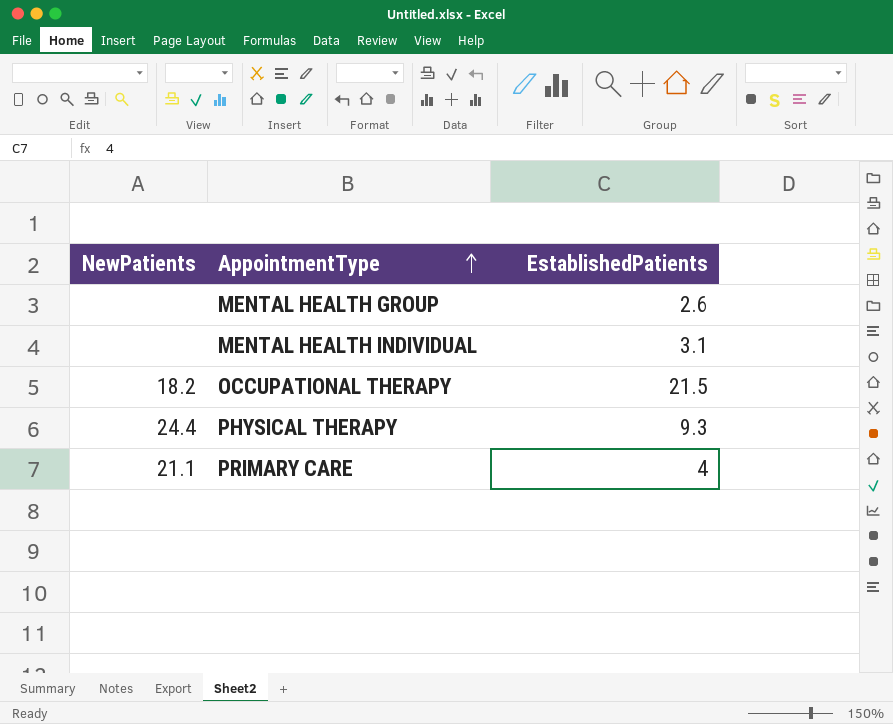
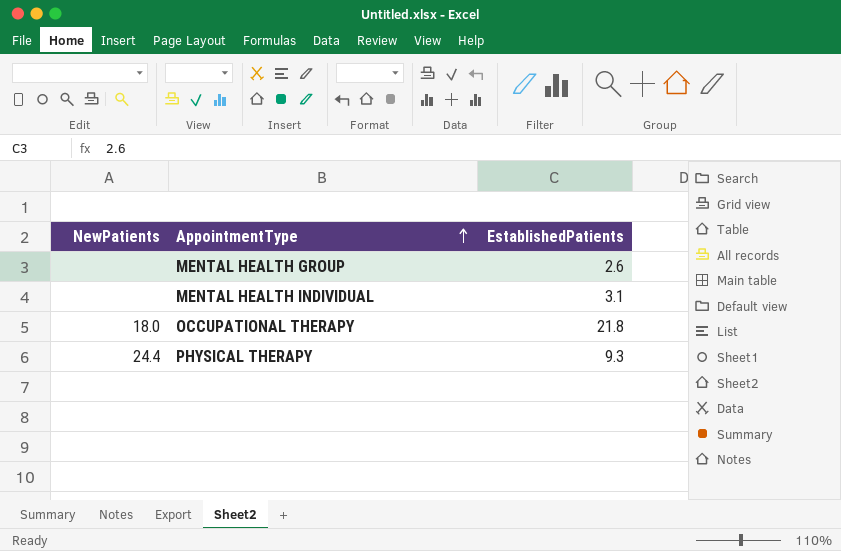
row PRIMARY CARE: 21.1 | 4 -> none
OCCUPATIONAL THERAPY | NewPatients: 18.2 -> 18.0
OCCUPATIONAL THERAPY | EstablishedPatients: 21.5 -> 21.8

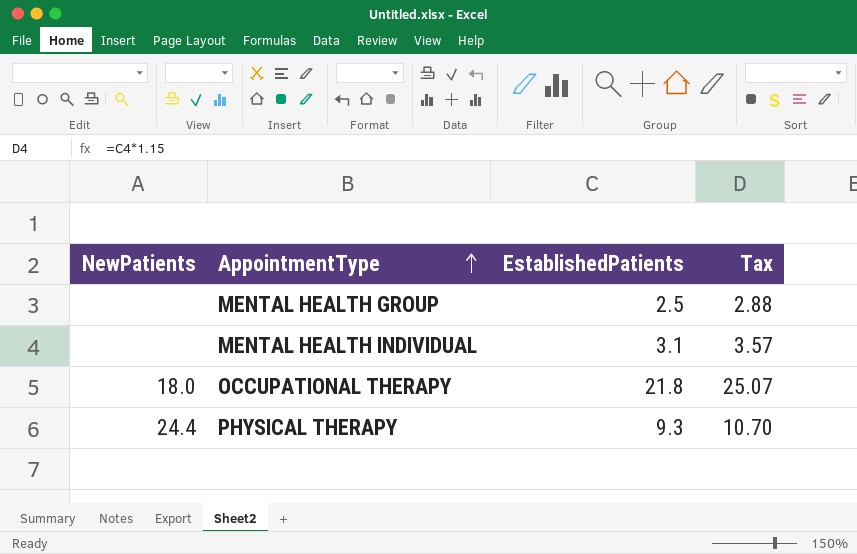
column Tax | formula: none -> [EstablishedPatients] * 1.15
MENTAL HEALTH GROUP | EstablishedPatients: 2.6 -> 2.5

